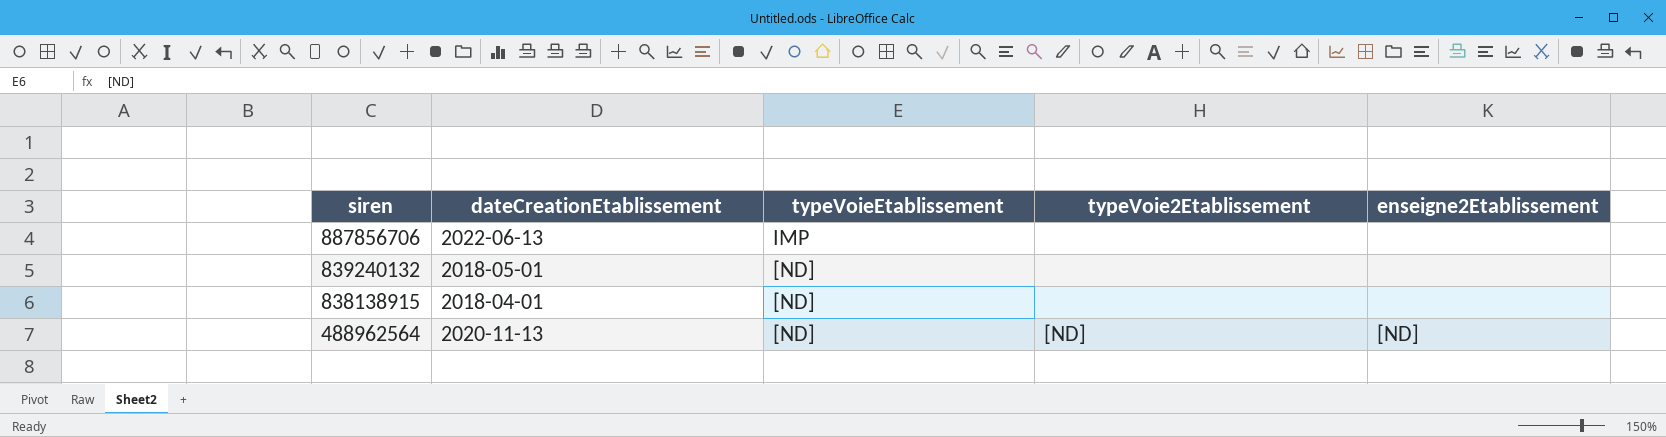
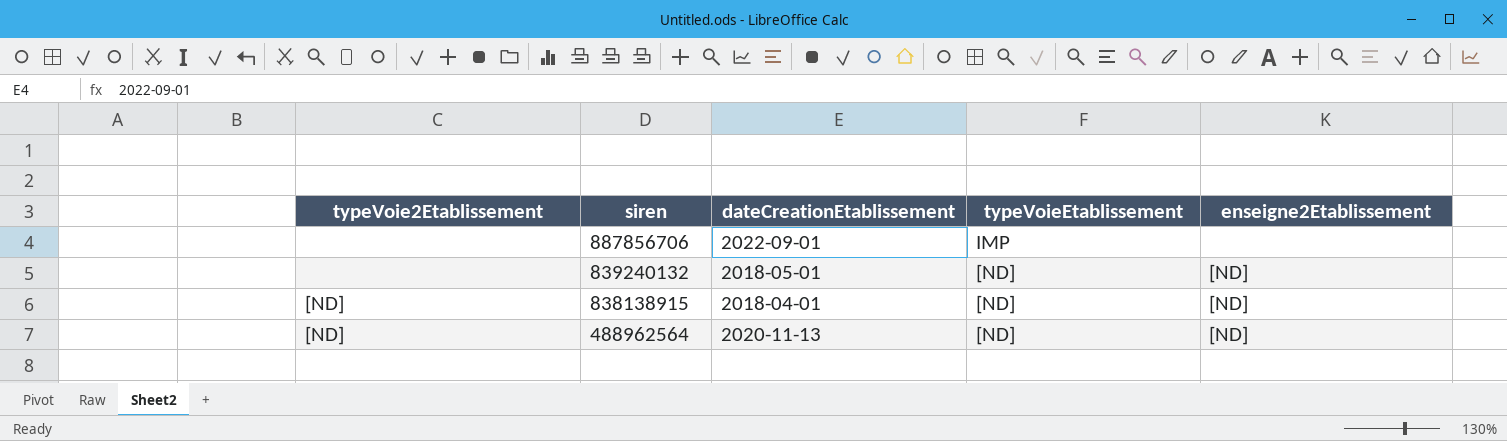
column typeVoie2Etablissement | position: 4 -> 1
887856706 | dateCreationEtablissement: 2022-06-13 -> 2022-09-01
839240132 | enseigne2Etablissement: none -> [ND]
838138915 | typeVoie2Etablissement: none -> [ND]
838138915 | enseigne2Etablissement: none -> [ND]

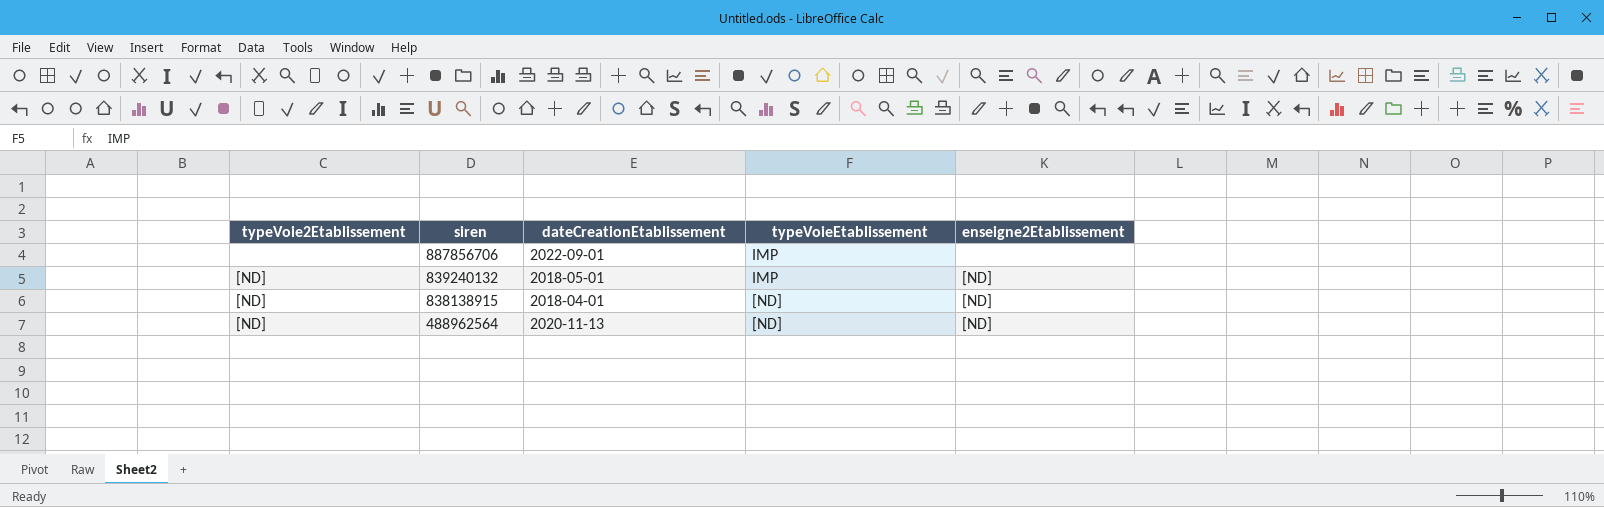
839240132 | typeVoie2Etablissement: none -> [ND]
839240132 | typeVoieEtablissement: [ND] -> IMP

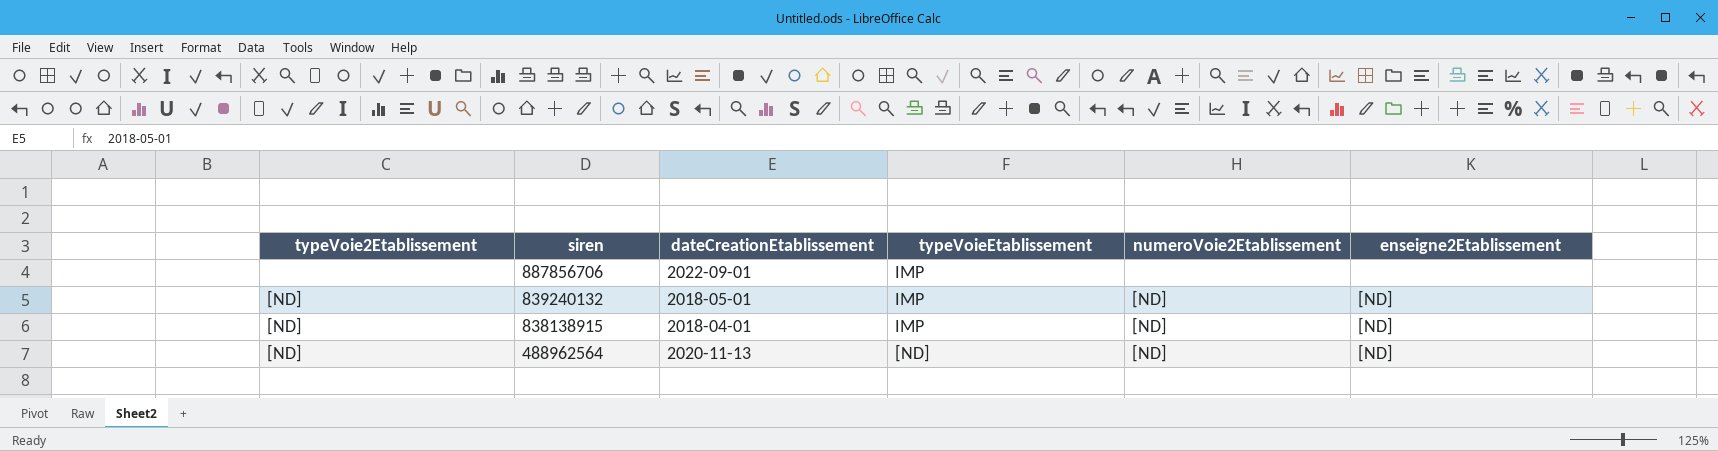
column numeroVoie2Etablissement | position: none -> 5
838138915 | typeVoieEtablissement: [ND] -> IMP

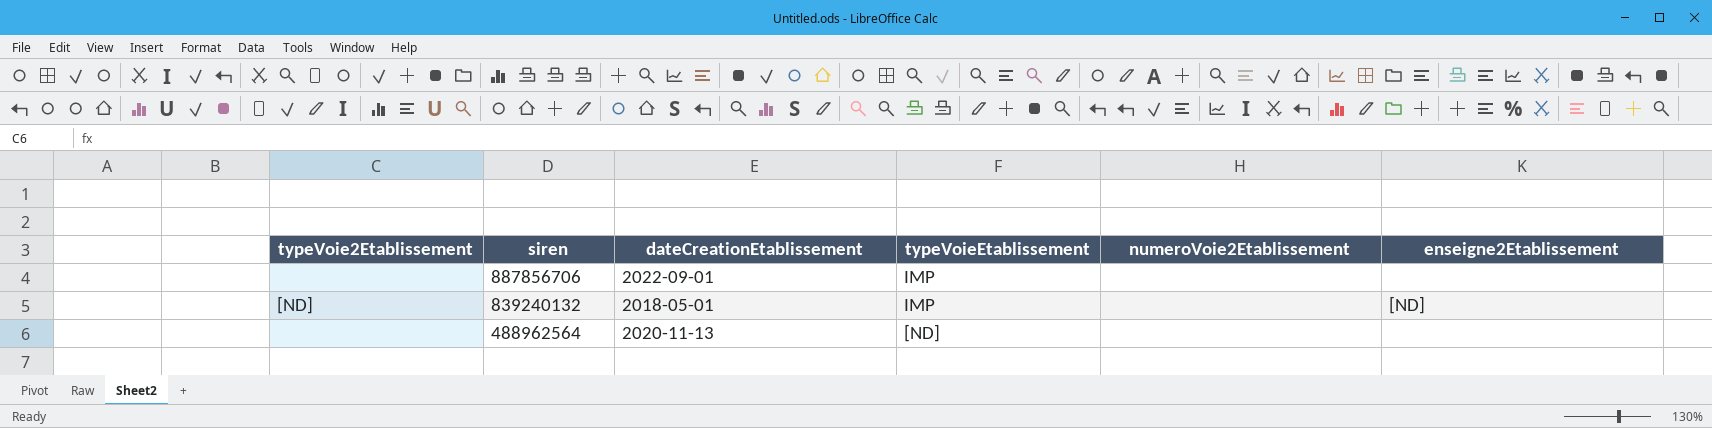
row 838138915: [ND] | 2018-04-01 | IMP | [ND] | [ND] -> none
839240132 | numeroVoie2Etablissement: [ND] -> none
488962564 | typeVoie2Etablissement: [ND] -> none
488962564 | numeroVoie2Etablissement: [ND] -> none
488962564 | enseigne2Etablissement: [ND] -> none

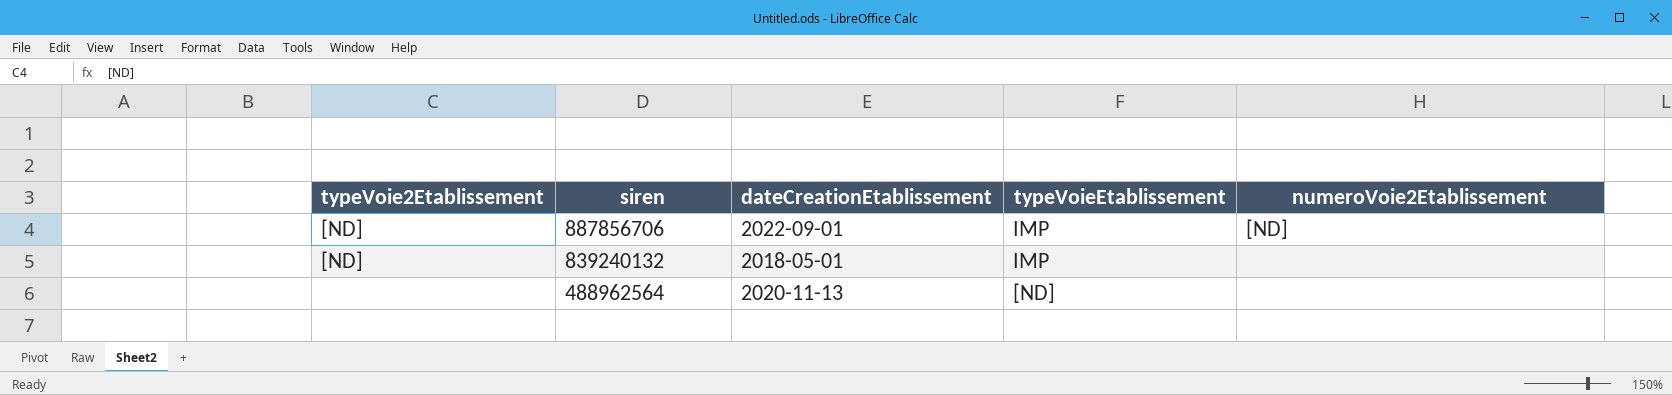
column enseigne2Etablissement | position: 6 -> none
887856706 | typeVoie2Etablissement: none -> [ND]
887856706 | numeroVoie2Etablissement: none -> [ND]

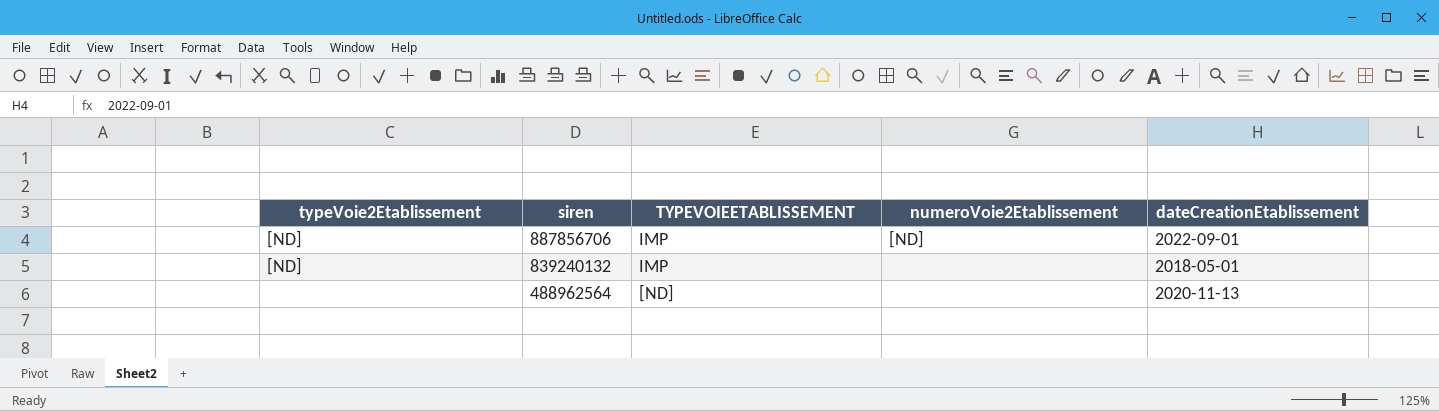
column name: typeVoieEtablissement -> TYPEVOIEETABLISSEMENT
column dateCreationEtablissement | position: 3 -> 5

